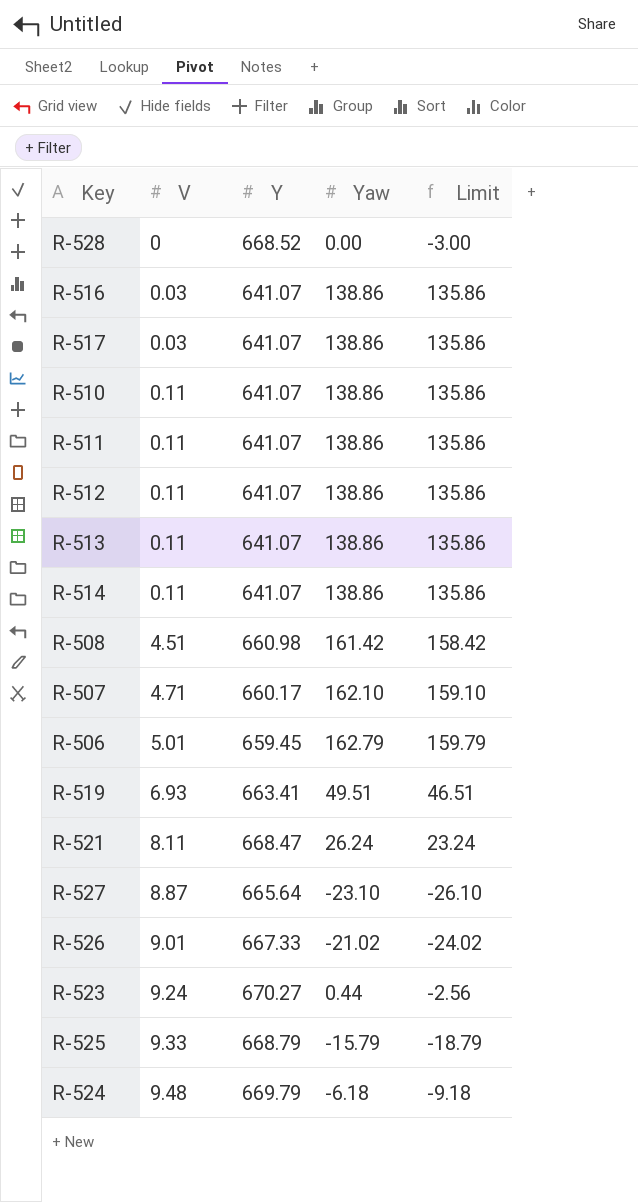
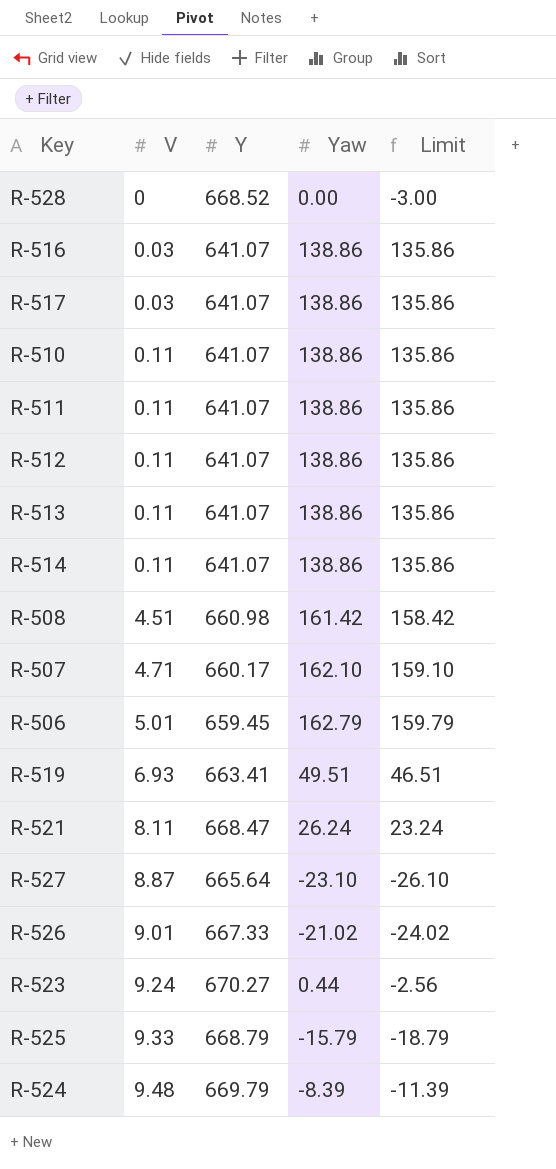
R-524 | Yaw: -6.18 -> -8.39
R-524 | Limit: -9.18 -> -11.39

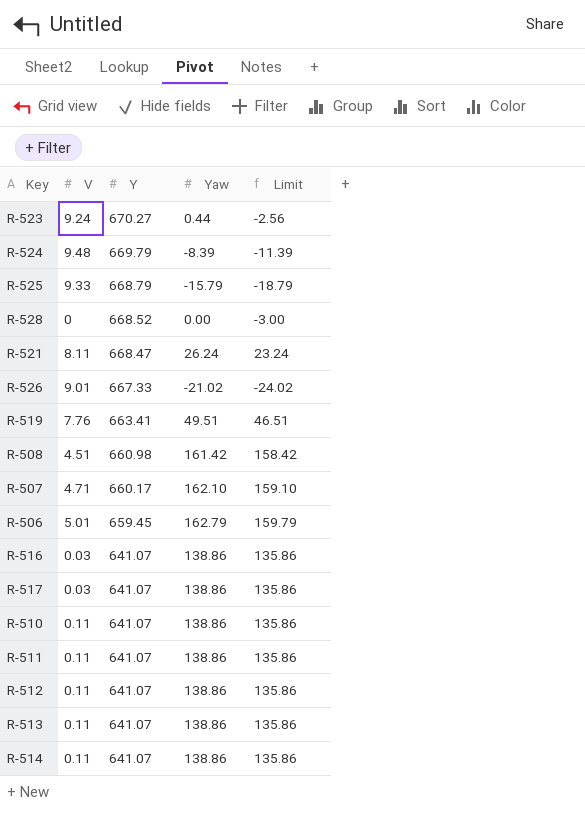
row order: V ascending -> Y descending
row R-527: 8.87 | 665.64 | -23.10 | -26.10 -> none
R-519 | V: 6.93 -> 7.76

